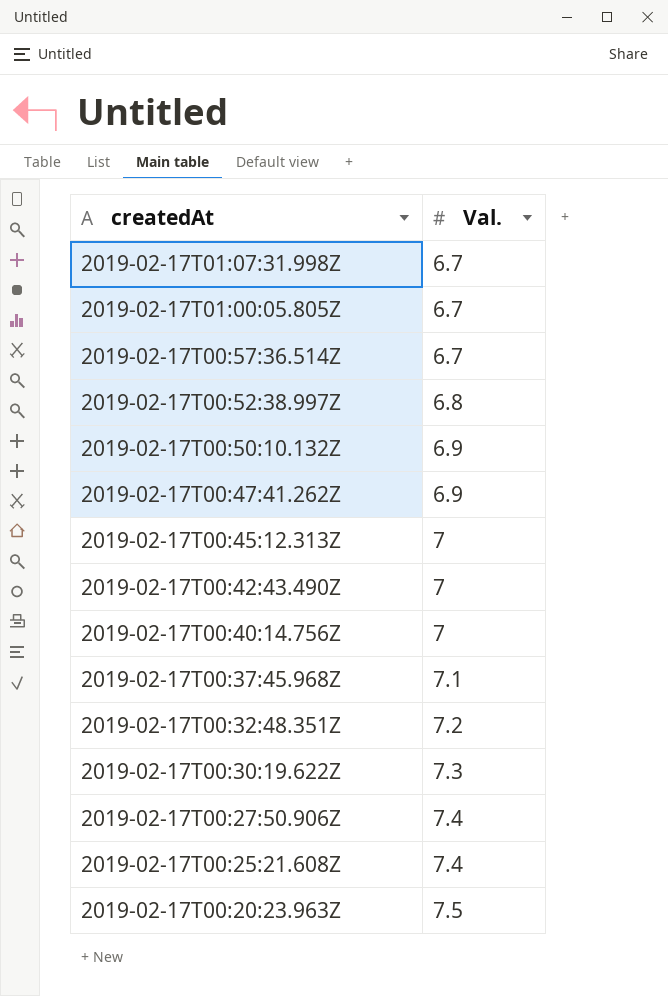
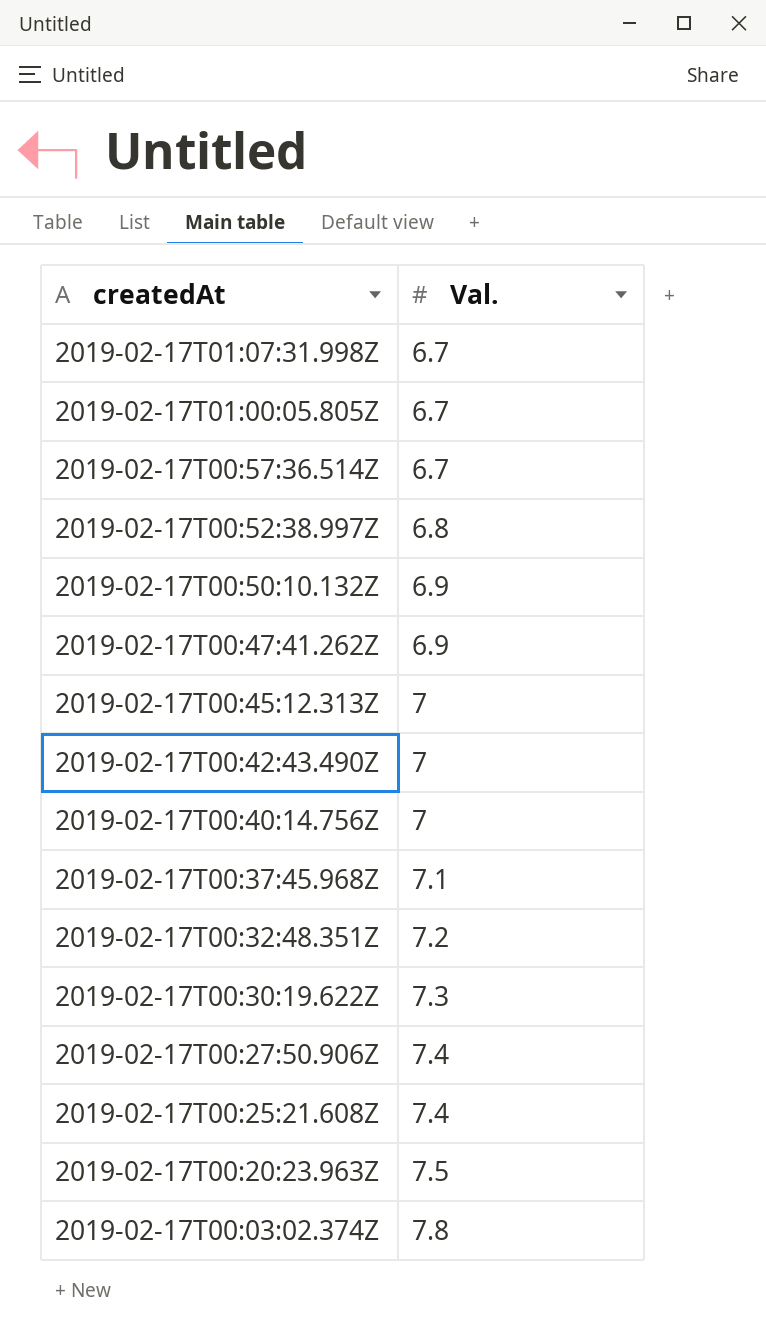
row 2019-02-17T00:03:02.374Z: none -> 7.8

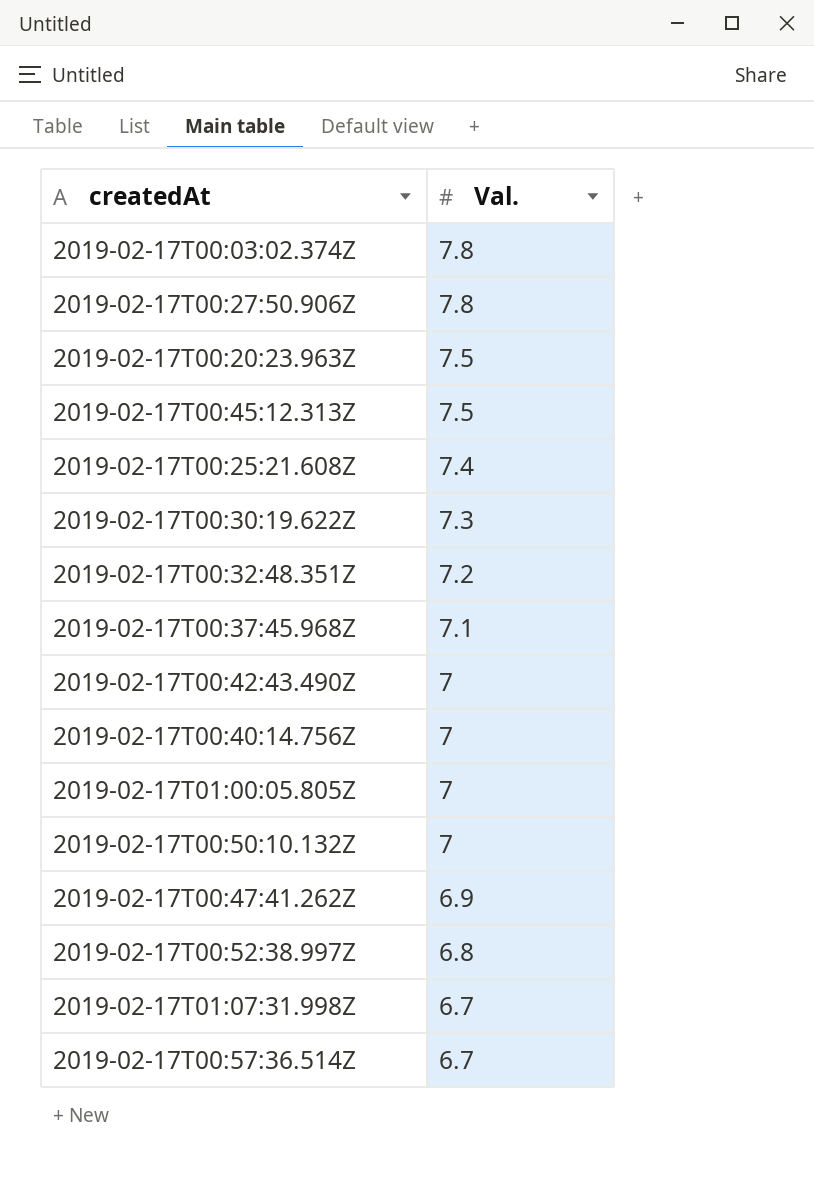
row order: createdAt descending -> Val. descending
2019-02-17T00:27:50.906Z | Val.: 7.4 -> 7.8
2019-02-17T00:45:12.313Z | Val.: 7 -> 7.5
2019-02-17T01:00:05.805Z | Val.: 6.7 -> 7
2019-02-17T00:50:10.132Z | Val.: 6.9 -> 7

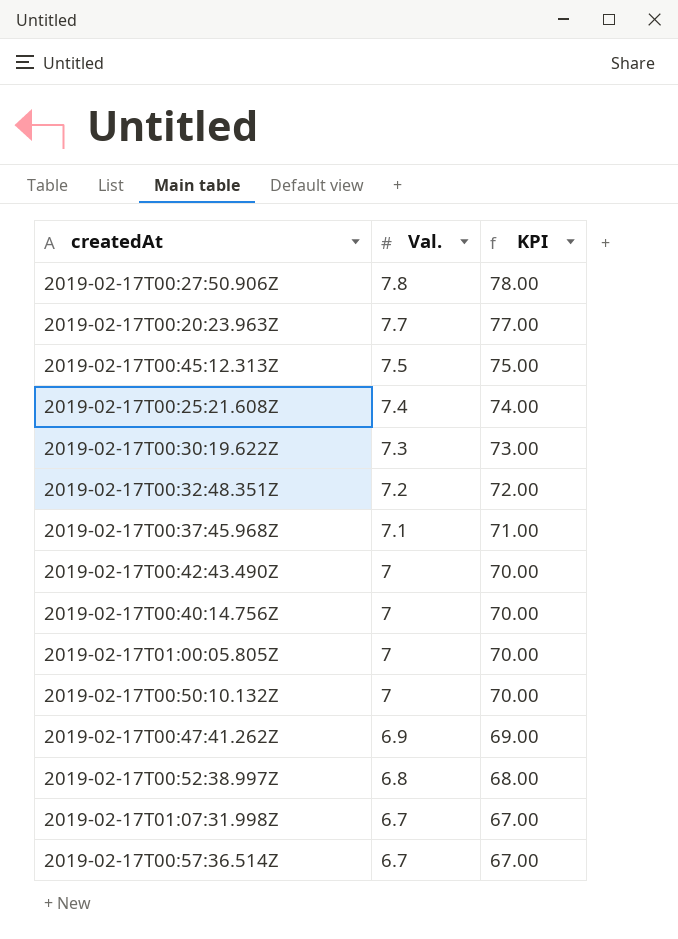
column KPI | formula: none -> [Val.] * 10
row 2019-02-17T00:03:02.374Z: 7.8 -> none
2019-02-17T00:20:23.963Z | Val.: 7.5 -> 7.7

